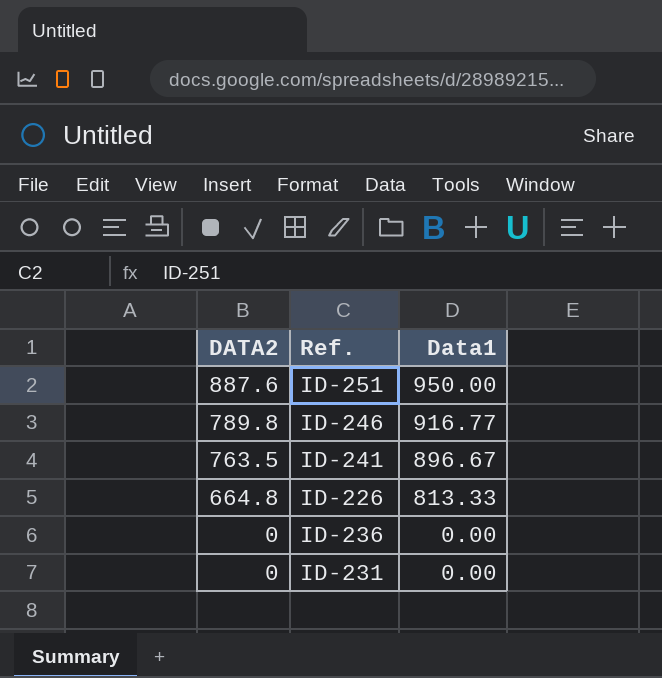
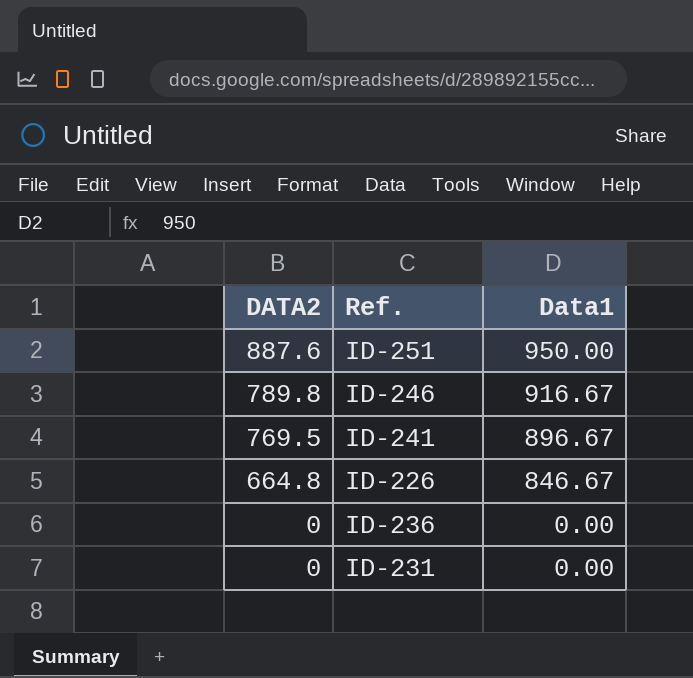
ID-246 | Data1: 916.77 -> 916.67
ID-241 | DATA2: 763.5 -> 769.5
ID-226 | Data1: 813.33 -> 846.67

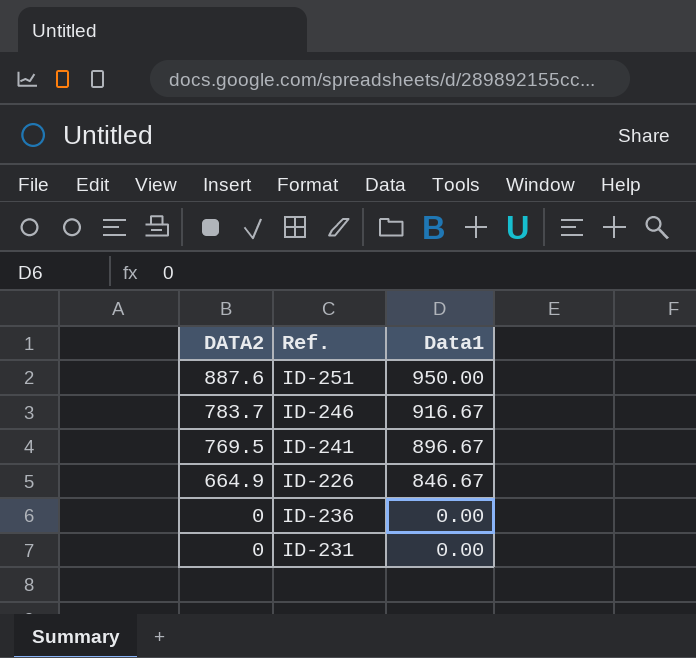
ID-246 | DATA2: 789.8 -> 783.7
ID-226 | DATA2: 664.8 -> 664.9

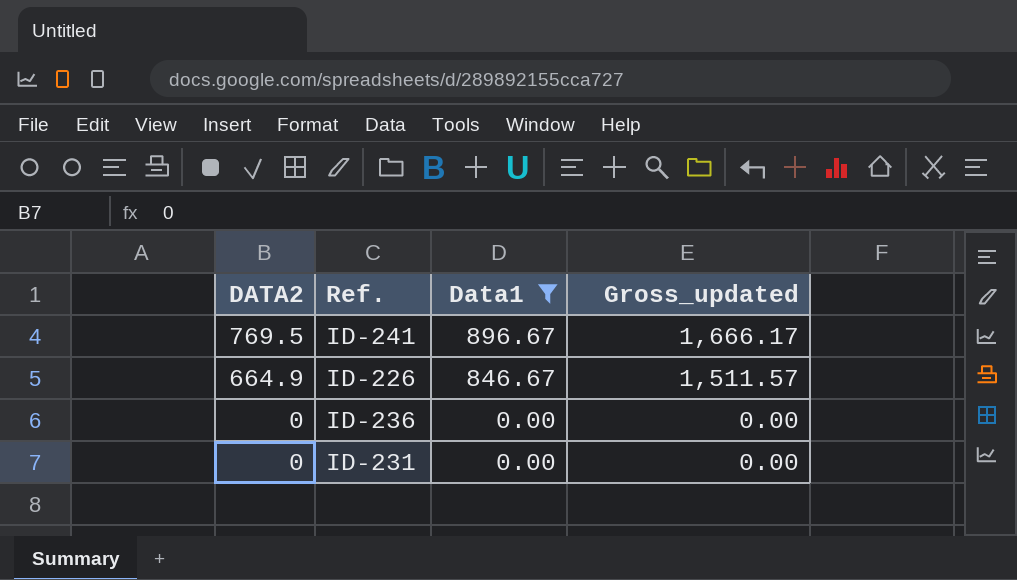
filter: none -> Data1 <= 896.67
column Gross_updated | formula: none -> [DATA2] + [Data1]

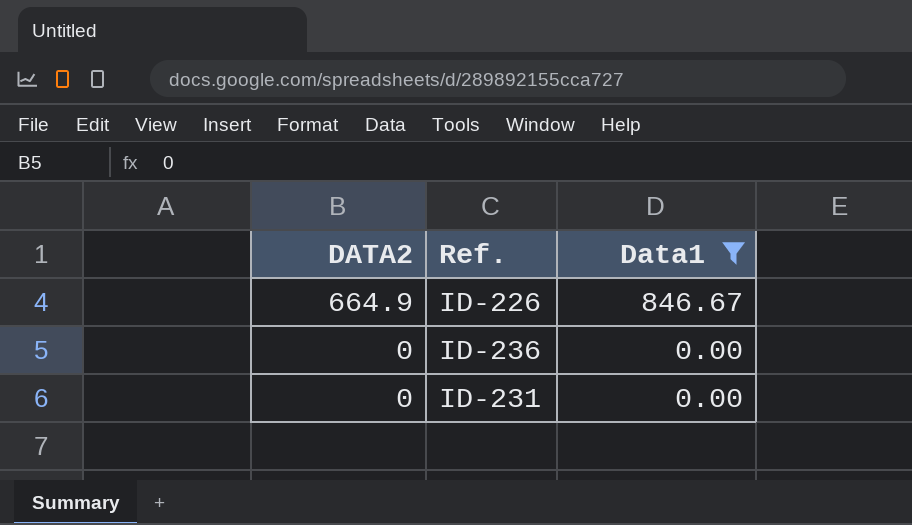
column Gross_updated | formula: [DATA2] + [Data1] -> none
row ID-241: 769.5 | 896.67 | 1,666.17 -> none

